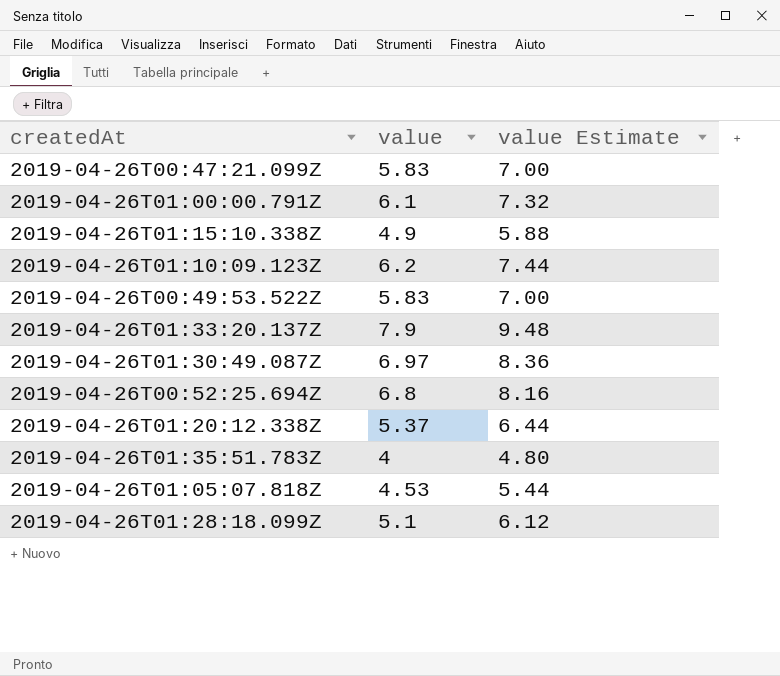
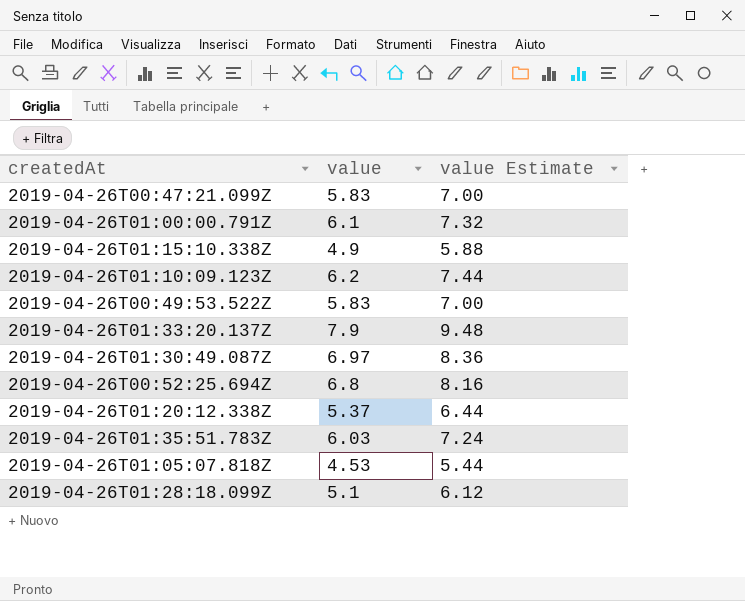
2019-04-26T01:35:51.783Z | value: 4 -> 6.03
2019-04-26T01:35:51.783Z | value Estimate: 4.80 -> 7.24

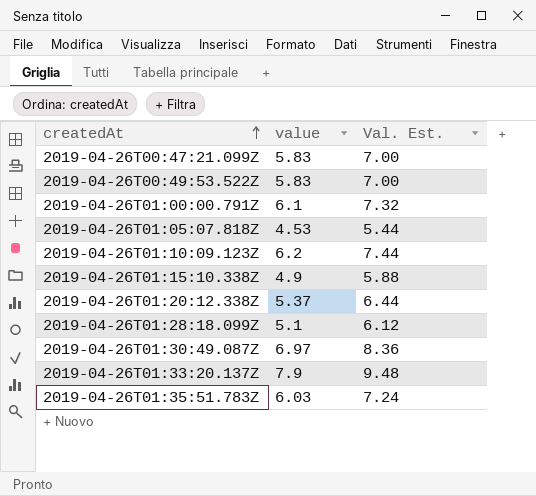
row order: none -> createdAt ascending
column name: value Estimate -> Val. Est.
row 2019-04-26T00:52:25.694Z: 6.8 | 8.16 -> none

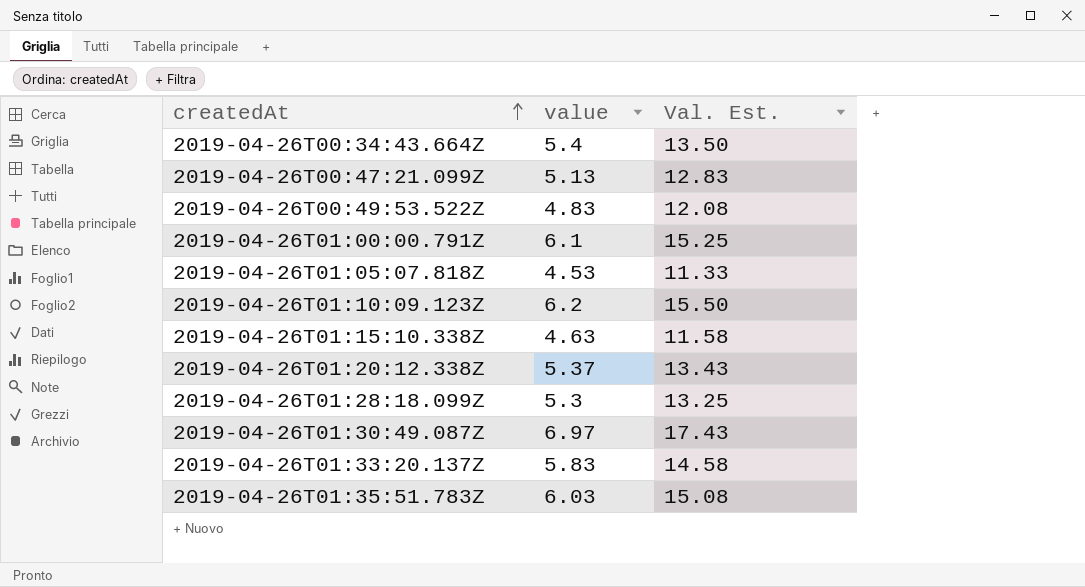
column Val. Est. | formula: [value] * 1.2 -> [value] * 2.5
row 2019-04-26T00:34:43.664Z: none -> 5.4 | 13.50
2019-04-26T00:47:21.099Z | value: 5.83 -> 5.13
2019-04-26T00:49:53.522Z | value: 5.83 -> 4.83
2019-04-26T01:15:10.338Z | value: 4.9 -> 4.63
2019-04-26T01:28:18.099Z | value: 5.1 -> 5.3
2019-04-26T01:33:20.137Z | value: 7.9 -> 5.83

